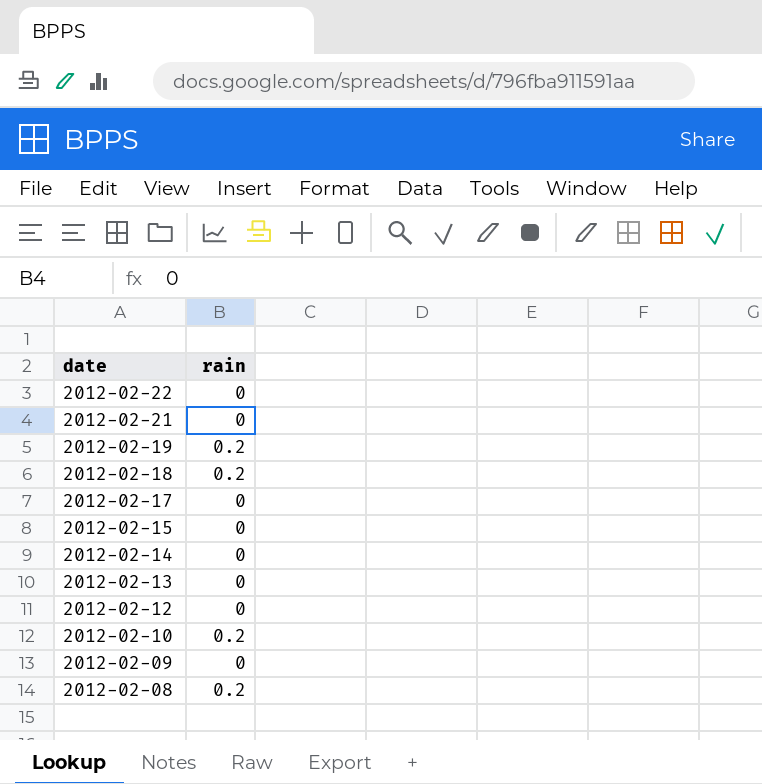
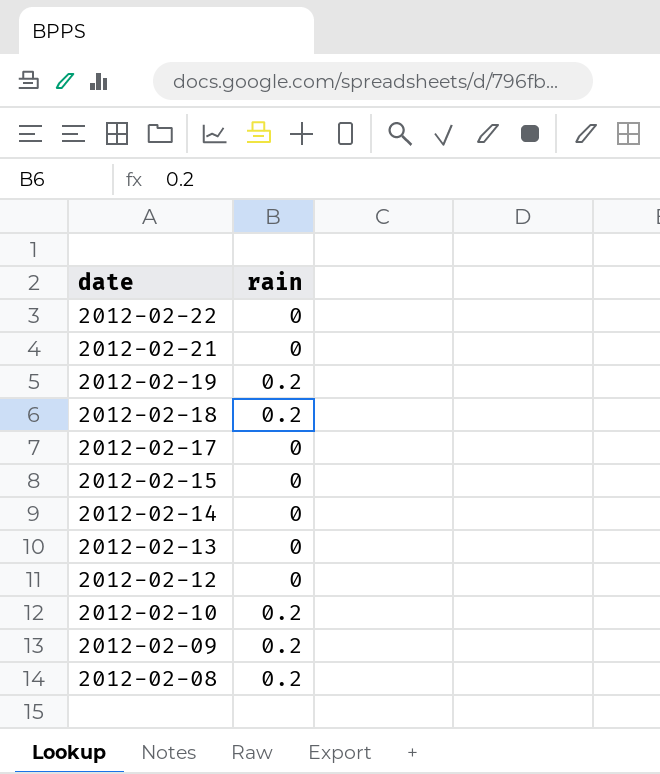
2012-02-09 | rain: 0 -> 0.2

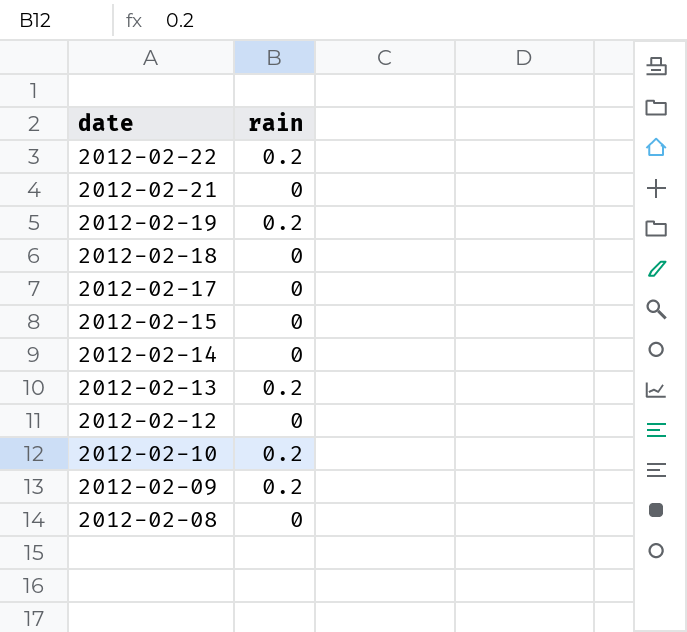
2012-02-22 | rain: 0 -> 0.2
2012-02-18 | rain: 0.2 -> 0
2012-02-13 | rain: 0 -> 0.2
2012-02-08 | rain: 0.2 -> 0

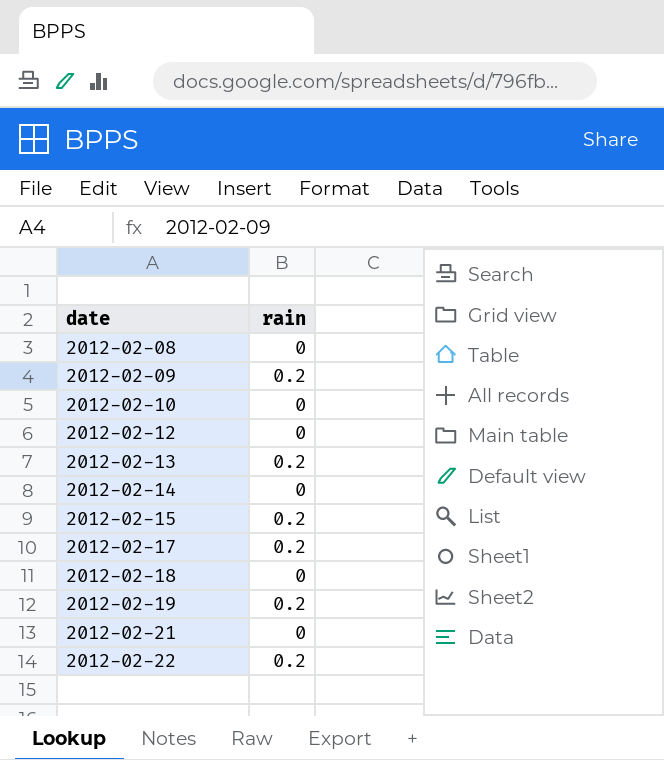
row order: date descending -> date ascending
2012-02-10 | rain: 0.2 -> 0
2012-02-15 | rain: 0 -> 0.2
2012-02-17 | rain: 0 -> 0.2

